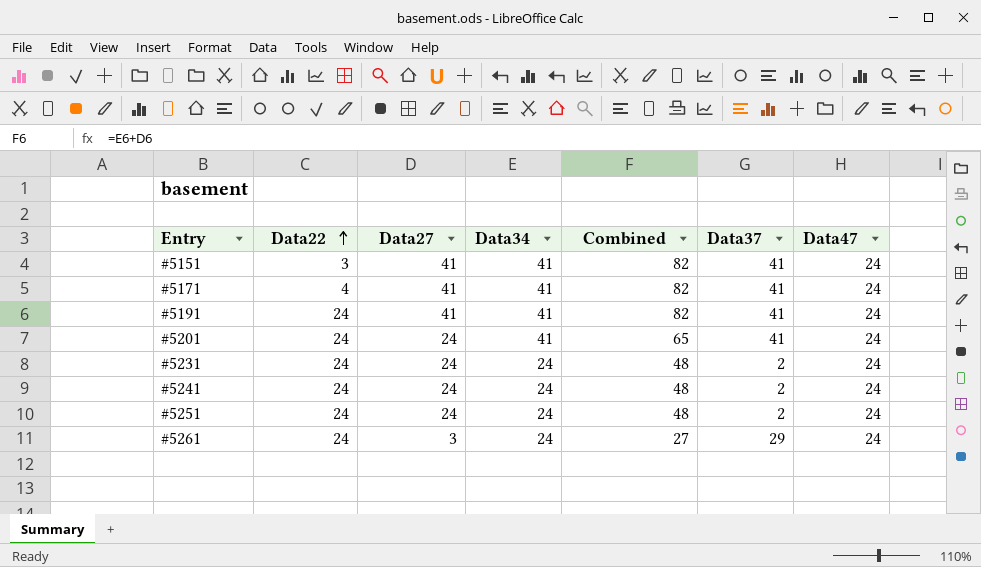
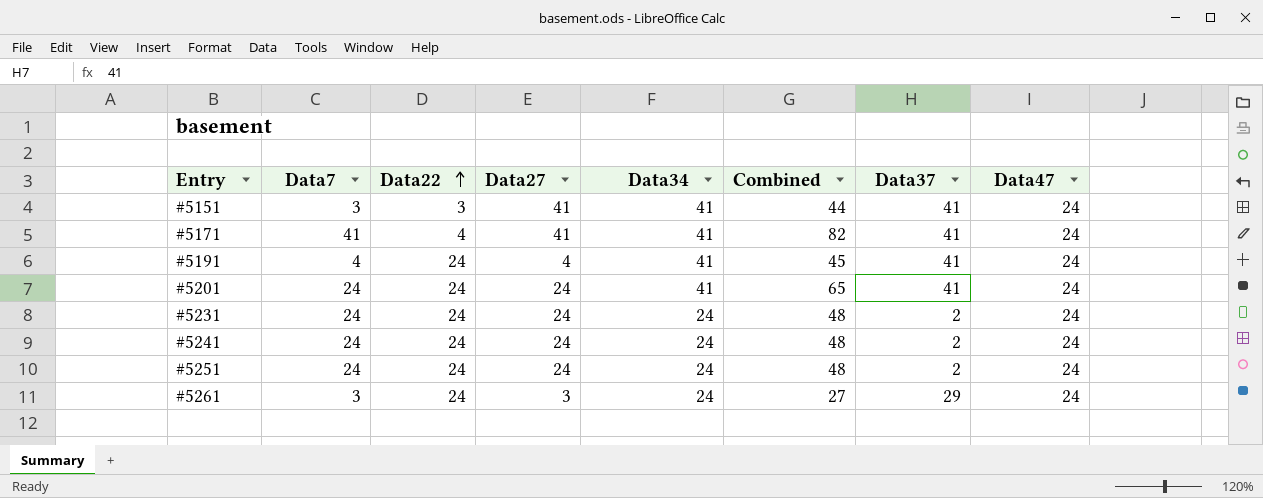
column Data7 | position: none -> 2
column Combined | formula: [Data27] + [Data34] -> [Data7] + [Data34]
#5191 | Data27: 41 -> 4

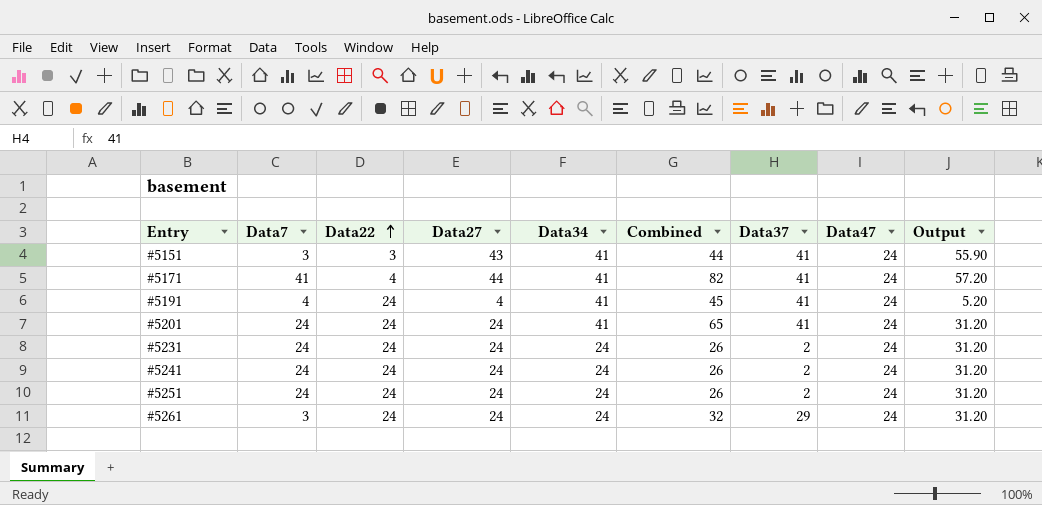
column Combined | formula: [Data7] + [Data34] -> [Data7] + [Data37]
column Output | formula: none -> [Data27] * 1.3
#5151 | Data27: 41 -> 43
#5171 | Data27: 41 -> 44
#5261 | Data27: 3 -> 24

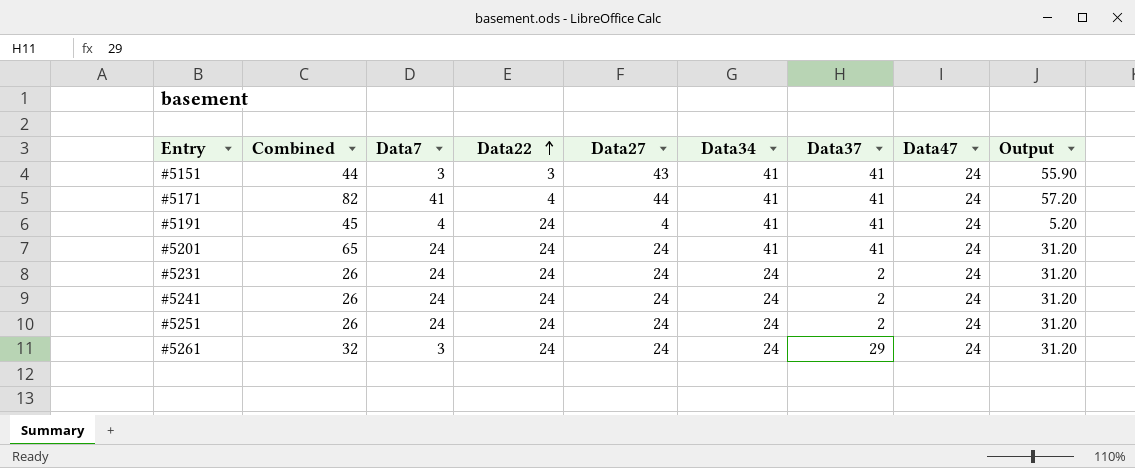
column Combined | position: 6 -> 2

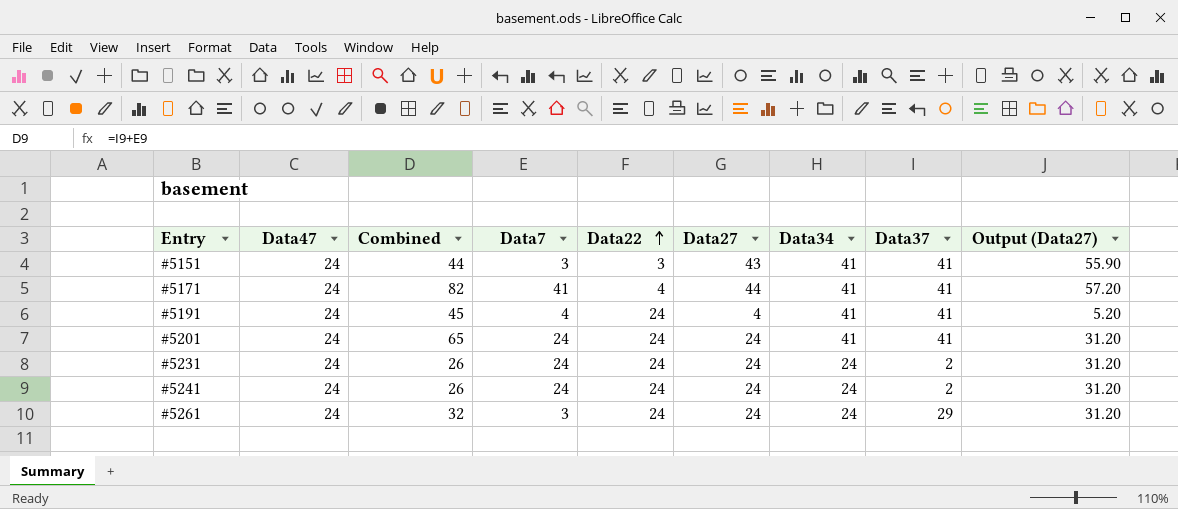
column Data47 | position: 8 -> 2
column name: Output -> Output (Data27)
row #5251: 26 | 24 | 24 | 24 | 24 | 2 | 24 | 31.20 -> none

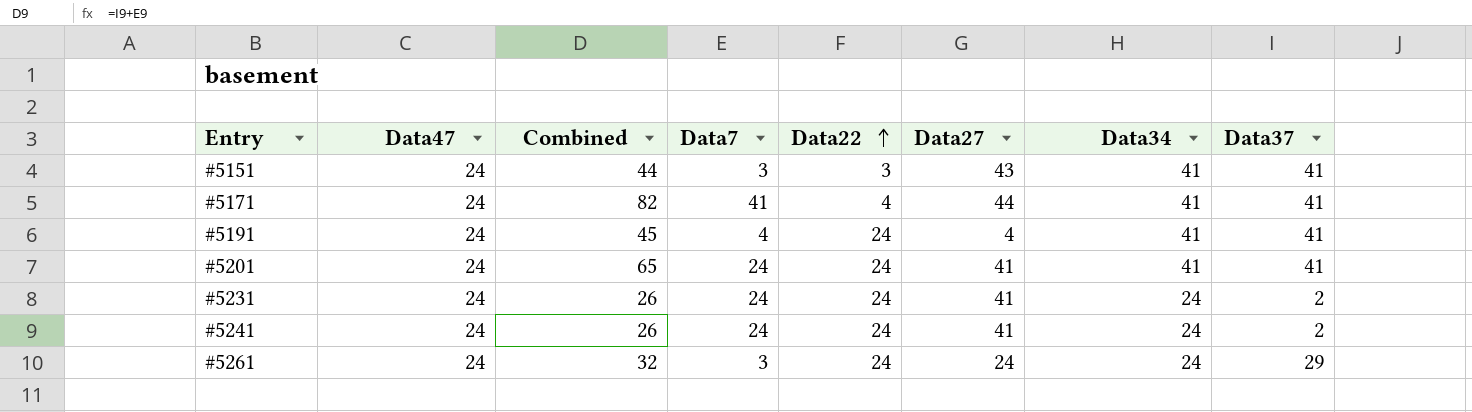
column Output (Data27) | formula: [Data27] * 1.3 -> none
#5201 | Data27: 24 -> 41
#5231 | Data27: 24 -> 41
#5241 | Data27: 24 -> 41

